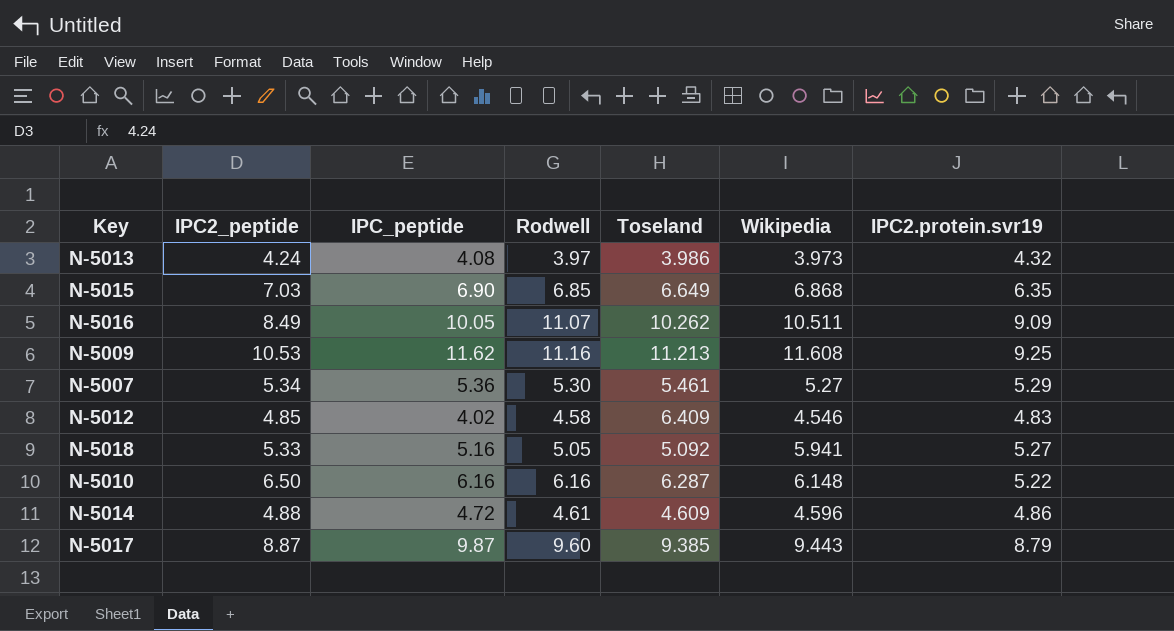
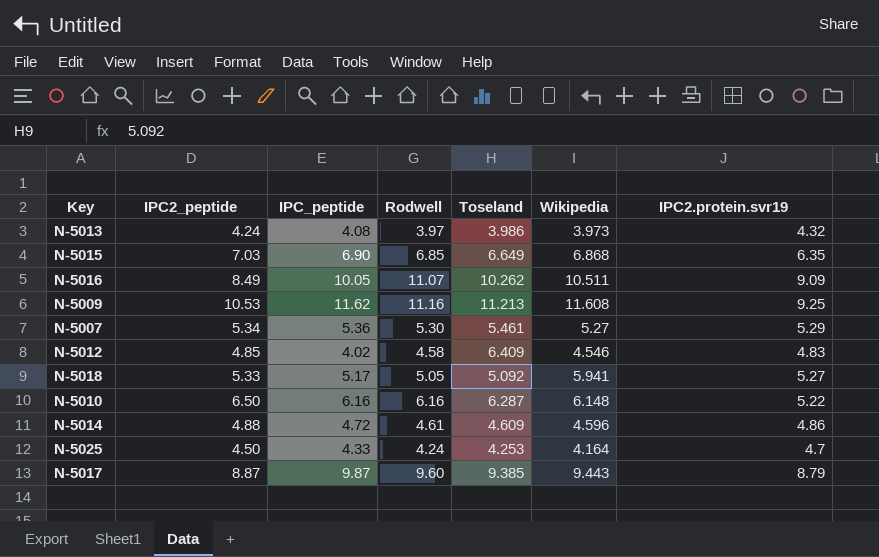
N-5018 | IPC_peptide: 5.16 -> 5.17
row N-5025: none -> 4.50 | 4.33 | 4.24 | 4.253 | 4.164 | 4.7

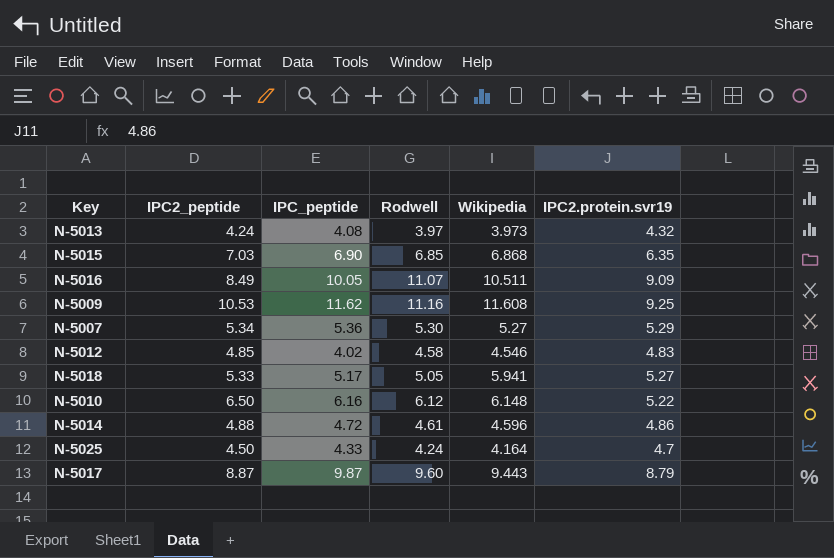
column Toseland | position: 5 -> none
N-5010 | Rodwell: 6.16 -> 6.12

